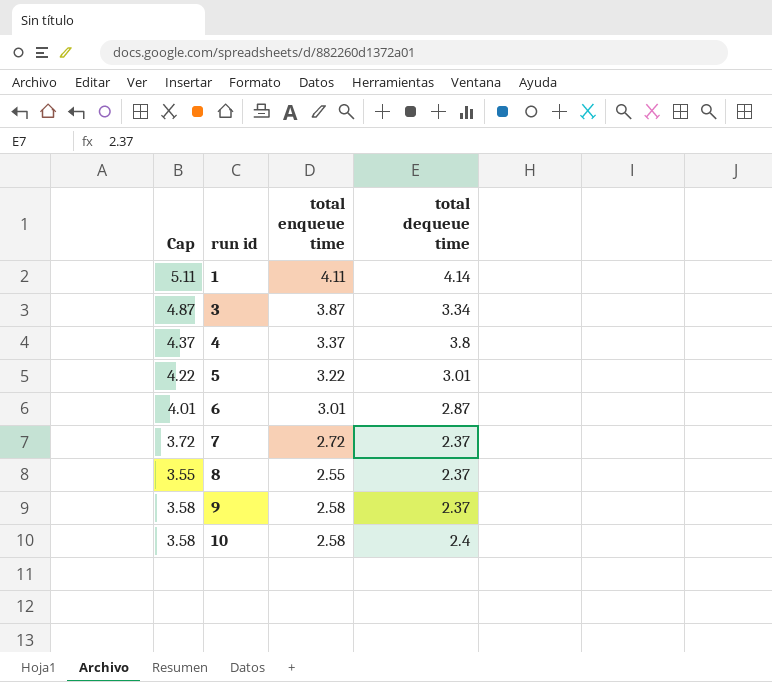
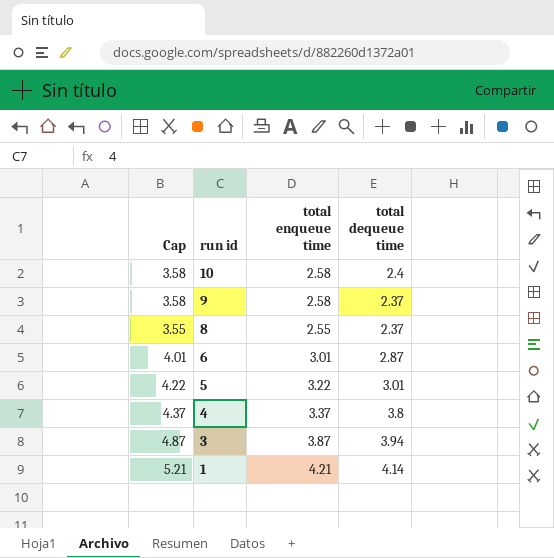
row order: run id ascending -> run id descending
row 7: 3.72 | 2.72 | 2.37 -> none
3 | total dequeue time: 3.34 -> 3.94
1 | Cap: 5.11 -> 5.21
1 | total enqueue time: 4.11 -> 4.21

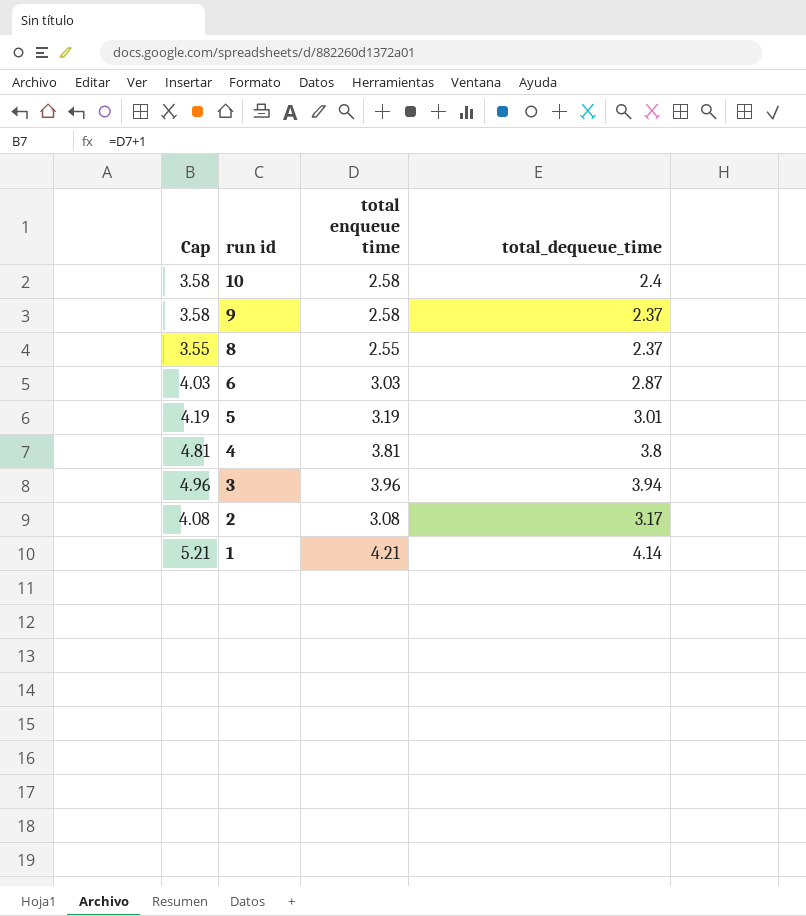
column name: total dequeue time -> total_dequeue_time
6 | Cap: 4.01 -> 4.03
6 | total enqueue time: 3.01 -> 3.03
5 | Cap: 4.22 -> 4.19
5 | total enqueue time: 3.22 -> 3.19
4 | Cap: 4.37 -> 4.81
4 | total enqueue time: 3.37 -> 3.81
3 | Cap: 4.87 -> 4.96
3 | total enqueue time: 3.87 -> 3.96
row 2: none -> 4.08 | 3.08 | 3.17

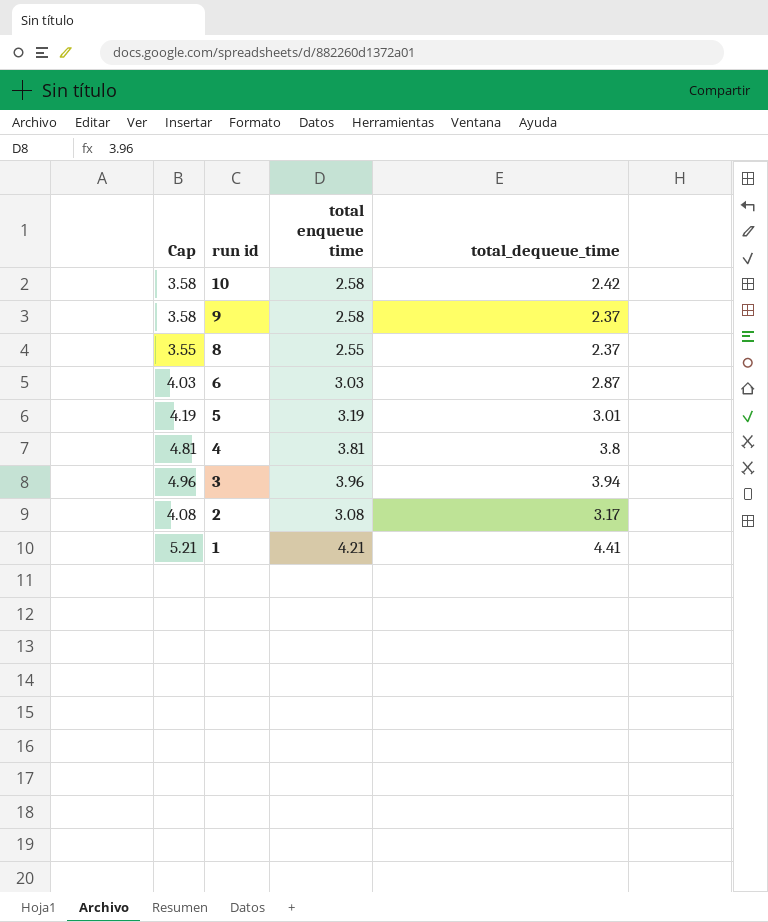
10 | total_dequeue_time: 2.4 -> 2.42
1 | total_dequeue_time: 4.14 -> 4.41

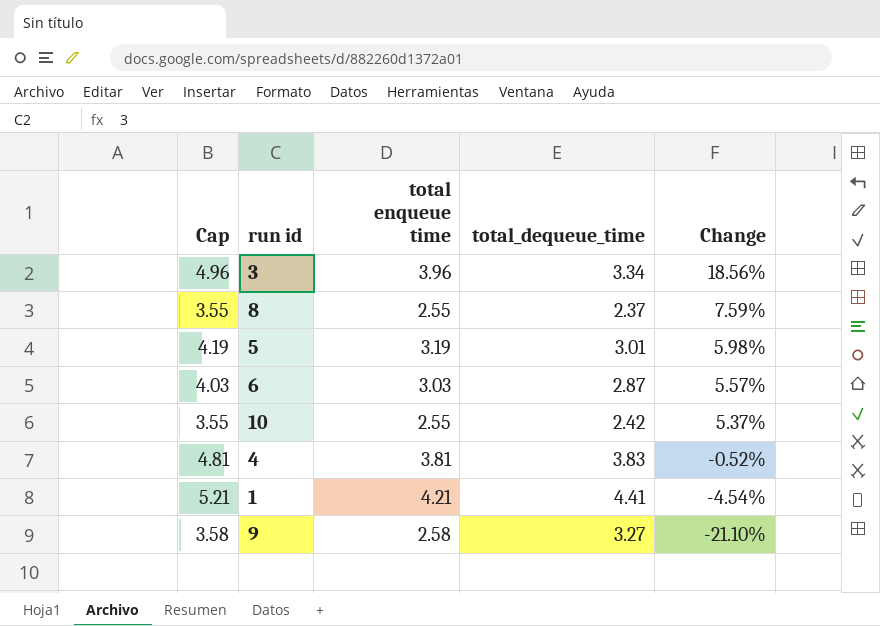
row order: run id descending -> Change descending
column Change | formula: none -> ([total enqueue time] - [total_dequeue_time]) / [total_dequeue_time]
row 2: 4.08 | 3.08 | 3.17 -> none
3 | total_dequeue_time: 3.94 -> 3.34
10 | Cap: 3.58 -> 3.55
10 | total enqueue time: 2.58 -> 2.55
4 | total_dequeue_time: 3.8 -> 3.83
9 | total_dequeue_time: 2.37 -> 3.27

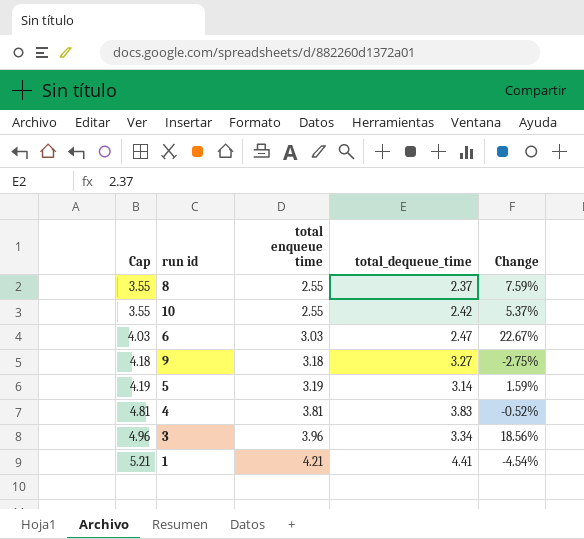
row order: Change descending -> Cap ascending
6 | total_dequeue_time: 2.87 -> 2.47
6 | Change: 5.57% -> 22.67%
9 | Cap: 3.58 -> 4.18
9 | total enqueue time: 2.58 -> 3.18
9 | Change: -21.10% -> -2.75%
5 | total_dequeue_time: 3.01 -> 3.14
5 | Change: 5.98% -> 1.59%

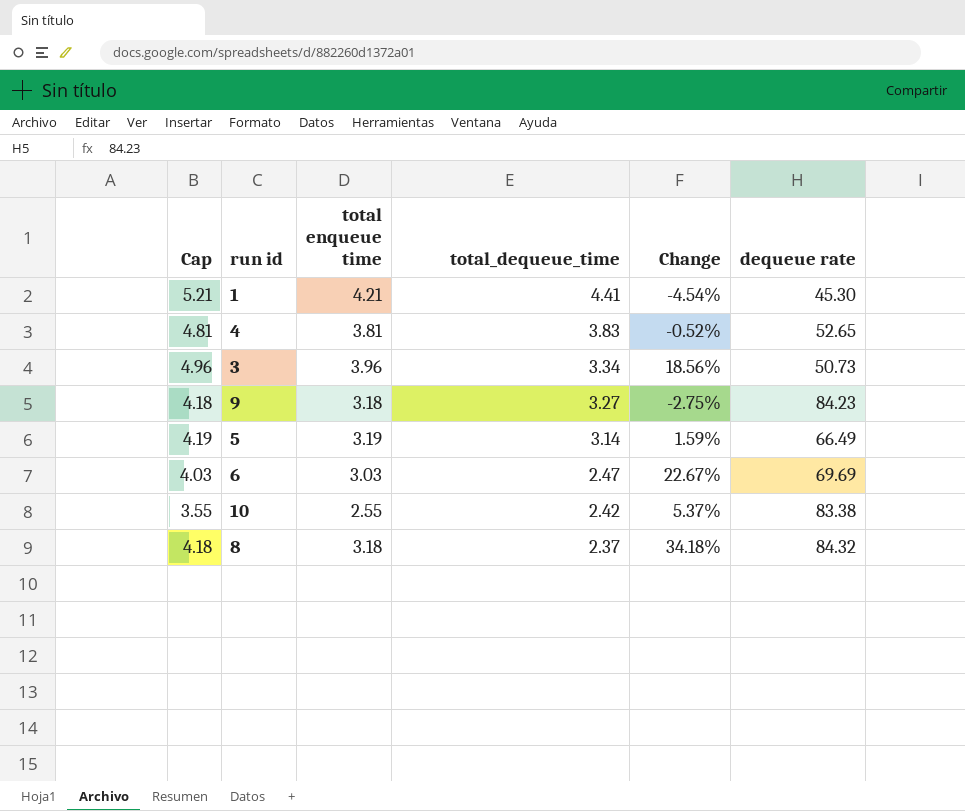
row order: Cap ascending -> total_dequeue_time descending
column dequeue rate | position: none -> 6
8 | Cap: 3.55 -> 4.18
8 | total enqueue time: 2.55 -> 3.18
8 | Change: 7.59% -> 34.18%

